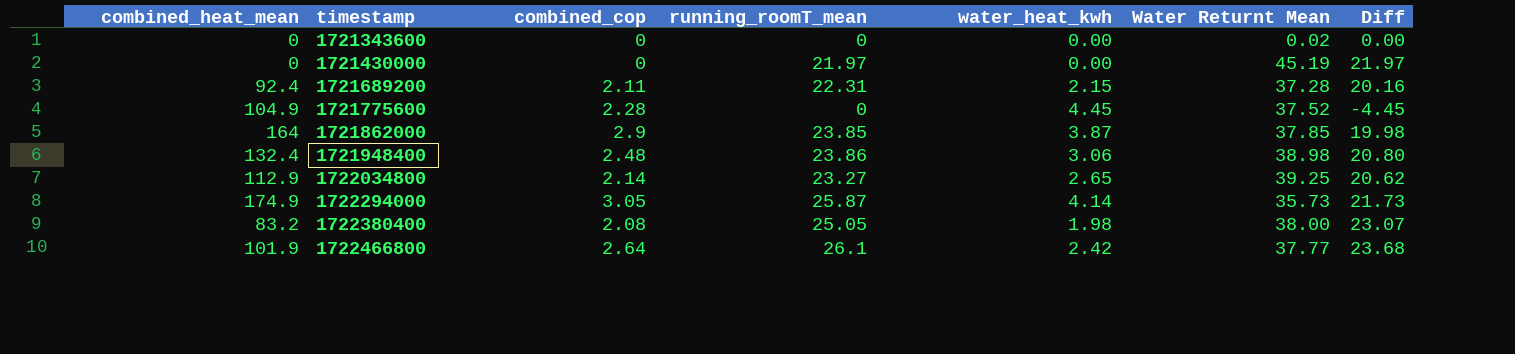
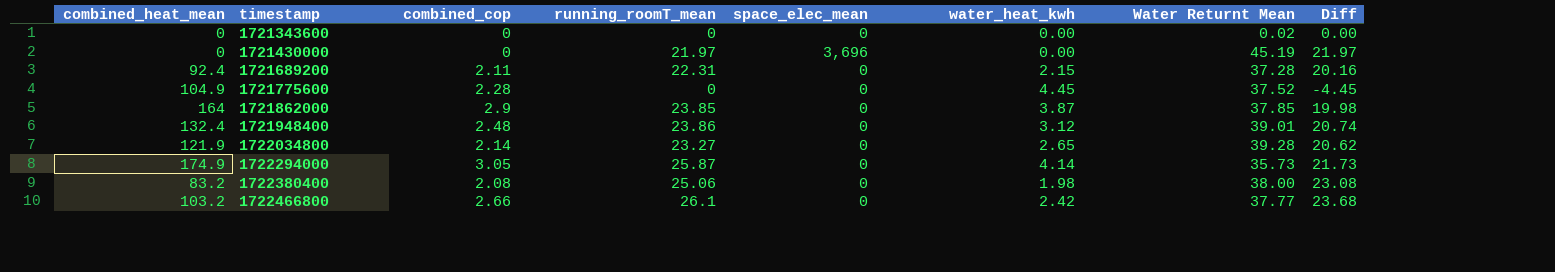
column space_elec_mean | position: none -> 5
1721948400 | water_heat_kwh: 3.06 -> 3.12
1721948400 | Water Returnt Mean: 38.98 -> 39.01
1721948400 | Diff: 20.80 -> 20.74
1722034800 | combined_heat_mean: 112.9 -> 121.9
1722034800 | Water Returnt Mean: 39.25 -> 39.28
1722380400 | running_roomT_mean: 25.05 -> 25.06
1722380400 | Diff: 23.07 -> 23.08
1722466800 | combined_heat_mean: 101.9 -> 103.2
1722466800 | combined_cop: 2.64 -> 2.66

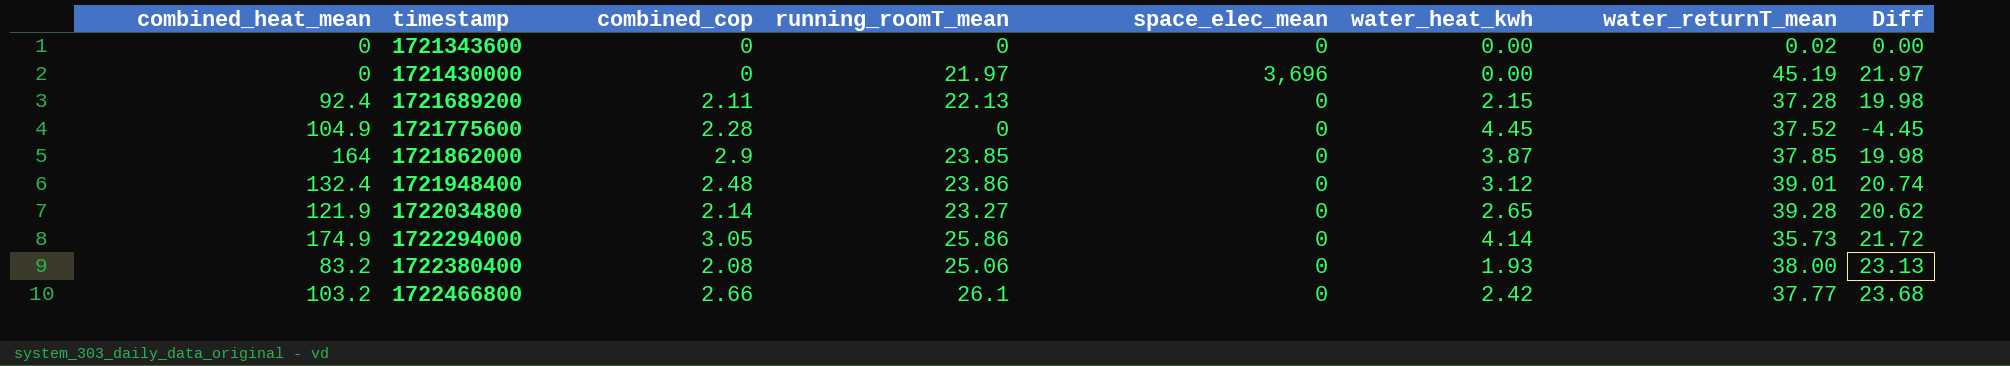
column name: Water Returnt Mean -> water_returnT_mean
1721689200 | running_roomT_mean: 22.31 -> 22.13
1721689200 | Diff: 20.16 -> 19.98
1722294000 | running_roomT_mean: 25.87 -> 25.86
1722294000 | Diff: 21.73 -> 21.72
1722380400 | water_heat_kwh: 1.98 -> 1.93
1722380400 | Diff: 23.08 -> 23.13

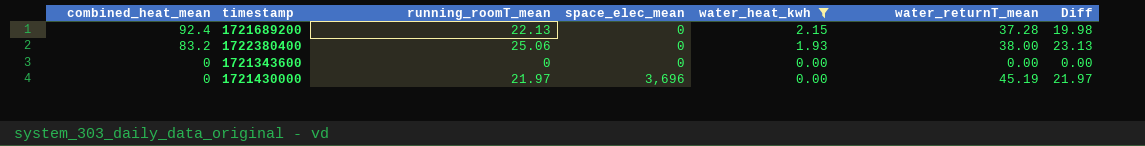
filter: none -> water_heat_kwh <= 2.15
row order: timestamp ascending -> combined_heat_mean descending
column combined_cop | position: 3 -> none
1721343600 | water_returnT_mean: 0.02 -> 0.00

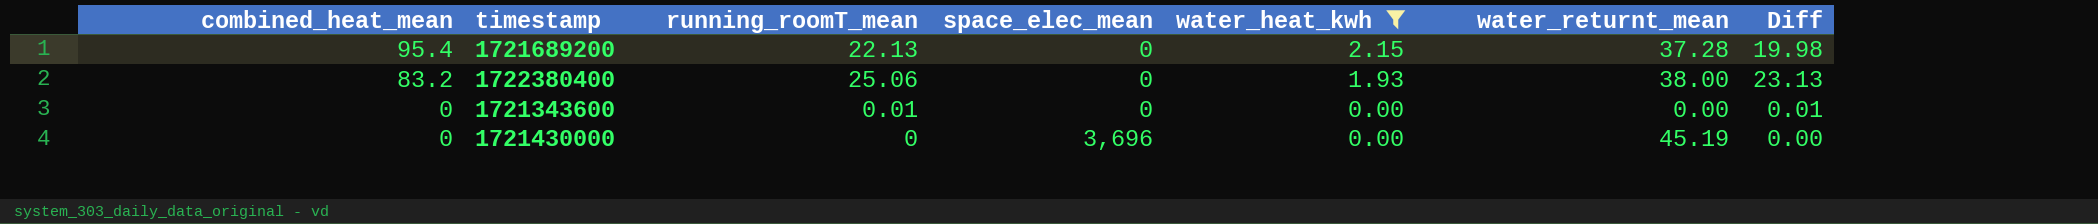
column name: water_returnT_mean -> water_returnt_mean
1721689200 | combined_heat_mean: 92.4 -> 95.4
1721343600 | running_roomT_mean: 0 -> 0.01
1721343600 | Diff: 0.00 -> 0.01
1721430000 | running_roomT_mean: 21.97 -> 0
1721430000 | Diff: 21.97 -> 0.00

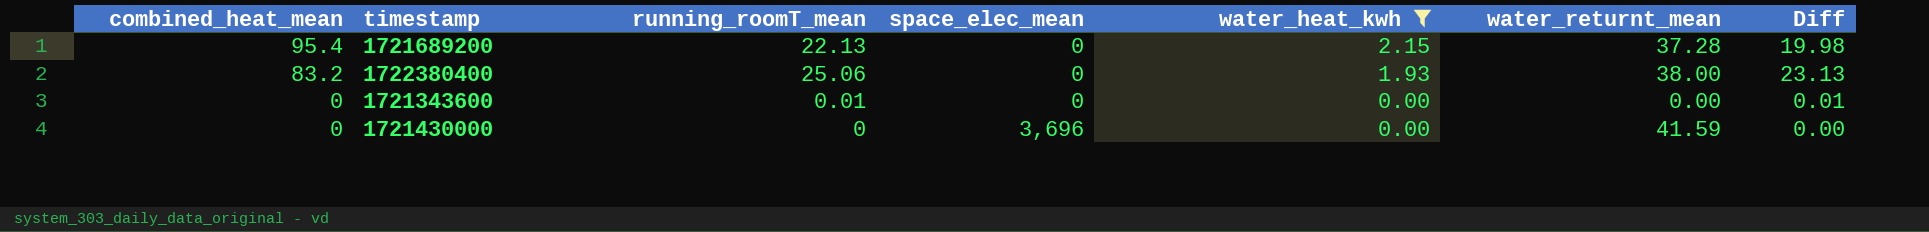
1721430000 | water_returnt_mean: 45.19 -> 41.59

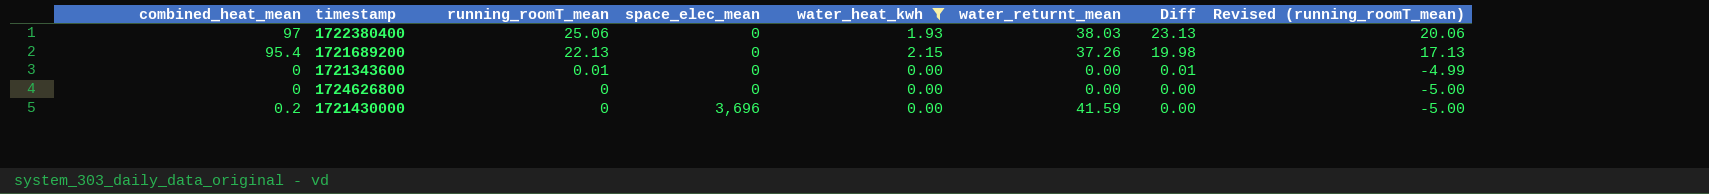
row order: combined_heat_mean descending -> running_roomT_mean descending
column Revised (running_roomT_mean) | formula: none -> [running_roomT_mean] - 5
1722380400 | combined_heat_mean: 83.2 -> 97
1722380400 | water_returnt_mean: 38.00 -> 38.03
1721689200 | water_returnt_mean: 37.28 -> 37.26
row 1724626800: none -> 0 | 0 | 0 | 0.00 | 0.00 | 0.00 | -5.00
1721430000 | combined_heat_mean: 0 -> 0.2

